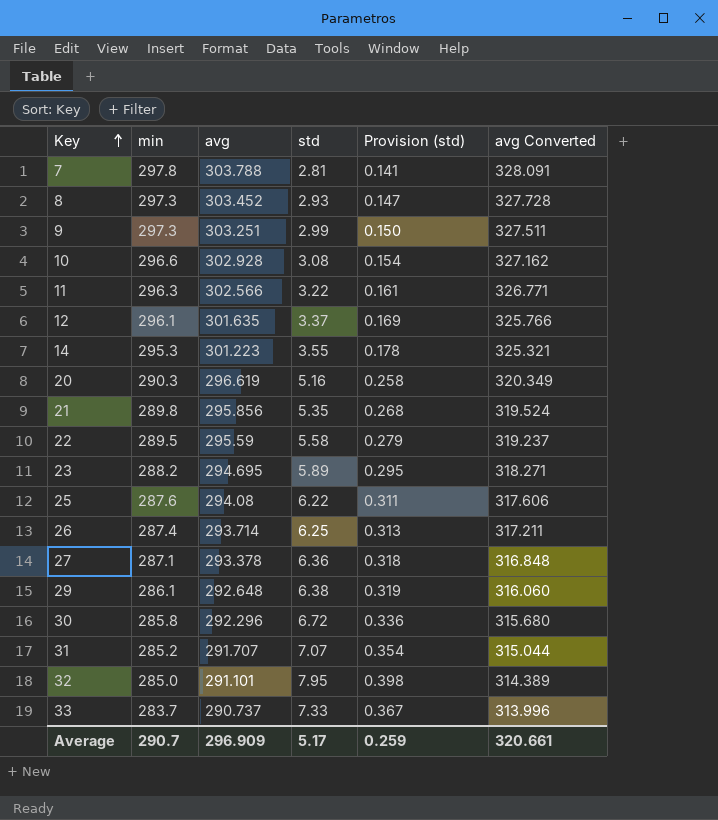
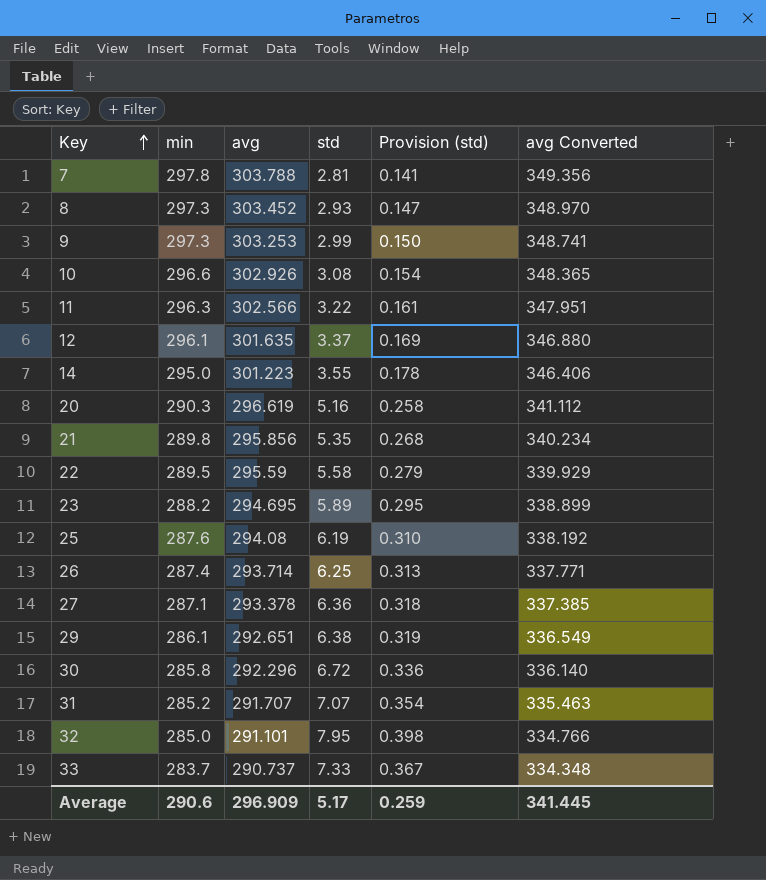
column avg Converted | formula: [avg] * 1.08 -> [avg] * 1.15
9 | avg: 303.251 -> 303.253
10 | avg: 302.928 -> 302.926
14 | min: 295.3 -> 295.0
25 | std: 6.22 -> 6.19
25 | Provision (std): 0.311 -> 0.310
29 | avg: 292.648 -> 292.651
Average | min: 290.7 -> 290.6
Average | avg Converted: 320.661 -> 341.445

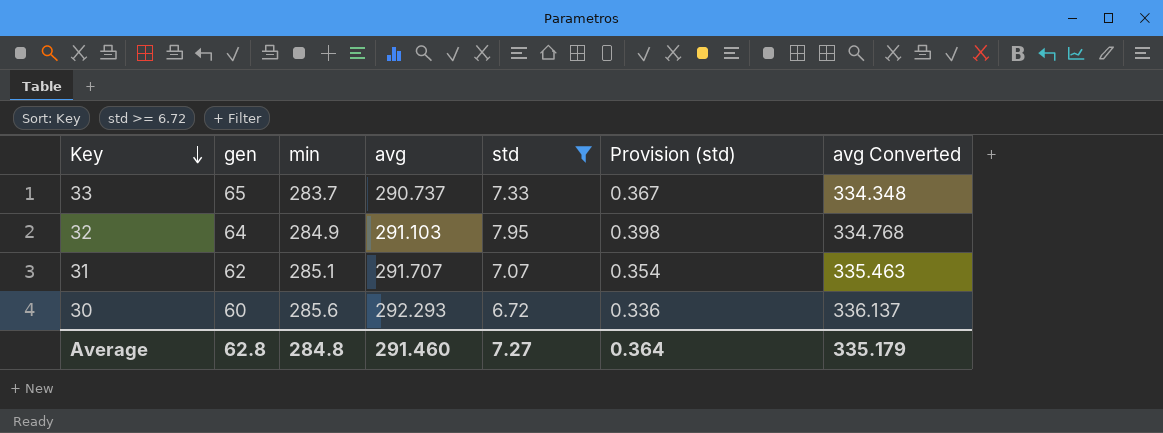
filter: none -> std >= 6.72
row order: Key ascending -> Key descending
column gen | position: none -> 2
32 | min: 285.0 -> 284.9
32 | avg: 291.101 -> 291.103
32 | avg Converted: 334.766 -> 334.768
31 | min: 285.2 -> 285.1
30 | min: 285.8 -> 285.6
30 | avg: 292.296 -> 292.293
30 | avg Converted: 336.140 -> 336.137
Average | min: 290.6 -> 284.8
Average | avg: 296.909 -> 291.460
Average | std: 5.17 -> 7.27
Average | Provision (std): 0.259 -> 0.364
Average | avg Converted: 341.445 -> 335.179

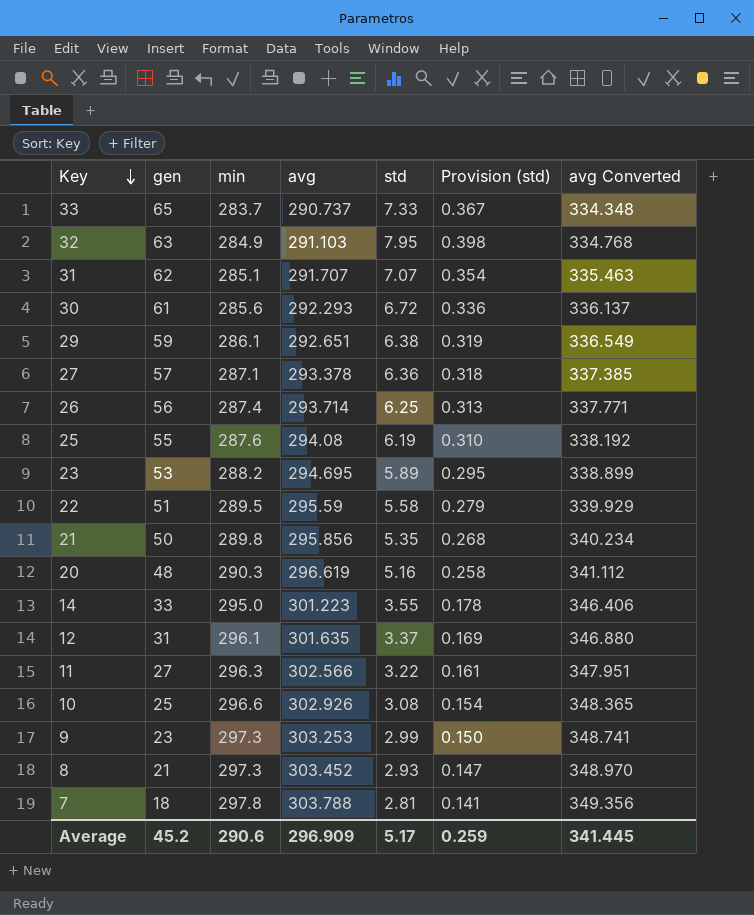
filter: std >= 6.72 -> none
32 | gen: 64 -> 63
30 | gen: 60 -> 61
Average | gen: 62.8 -> 45.2
Average | min: 284.8 -> 290.6
Average | avg: 291.460 -> 296.909
Average | std: 7.27 -> 5.17
Average | Provision (std): 0.364 -> 0.259
Average | avg Converted: 335.179 -> 341.445

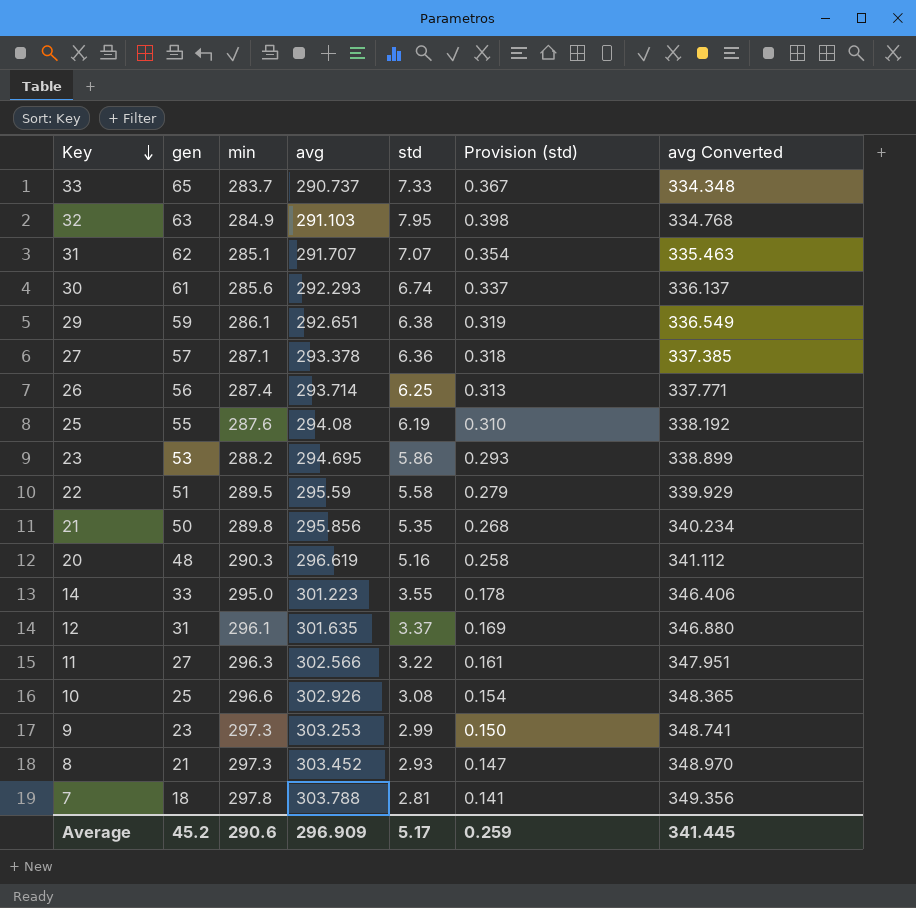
30 | std: 6.72 -> 6.74
30 | Provision (std): 0.336 -> 0.337
23 | std: 5.89 -> 5.86
23 | Provision (std): 0.295 -> 0.293

